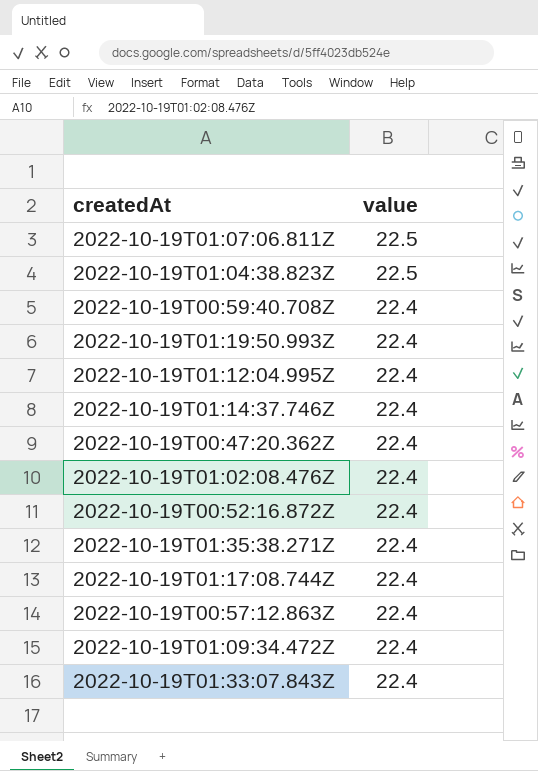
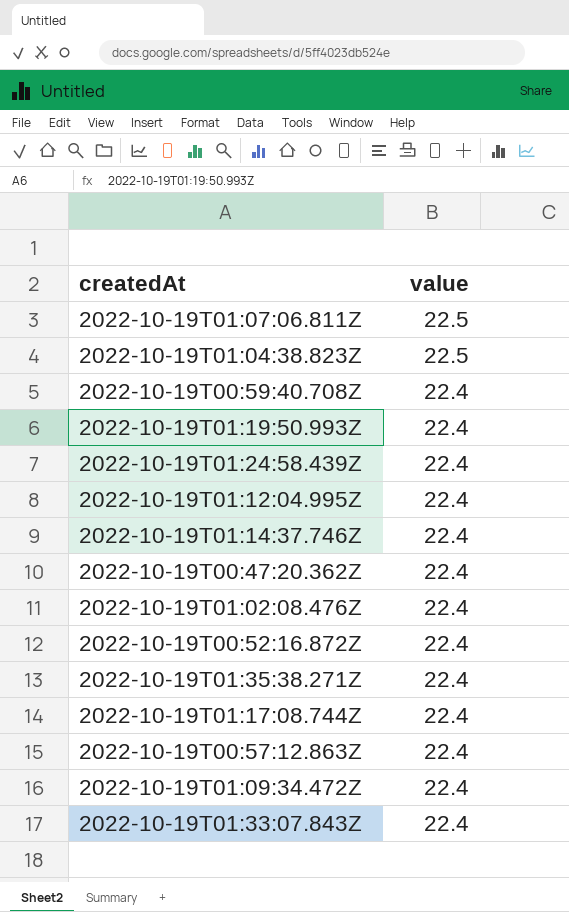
row 2022-10-19T01:24:58.439Z: none -> 22.4

